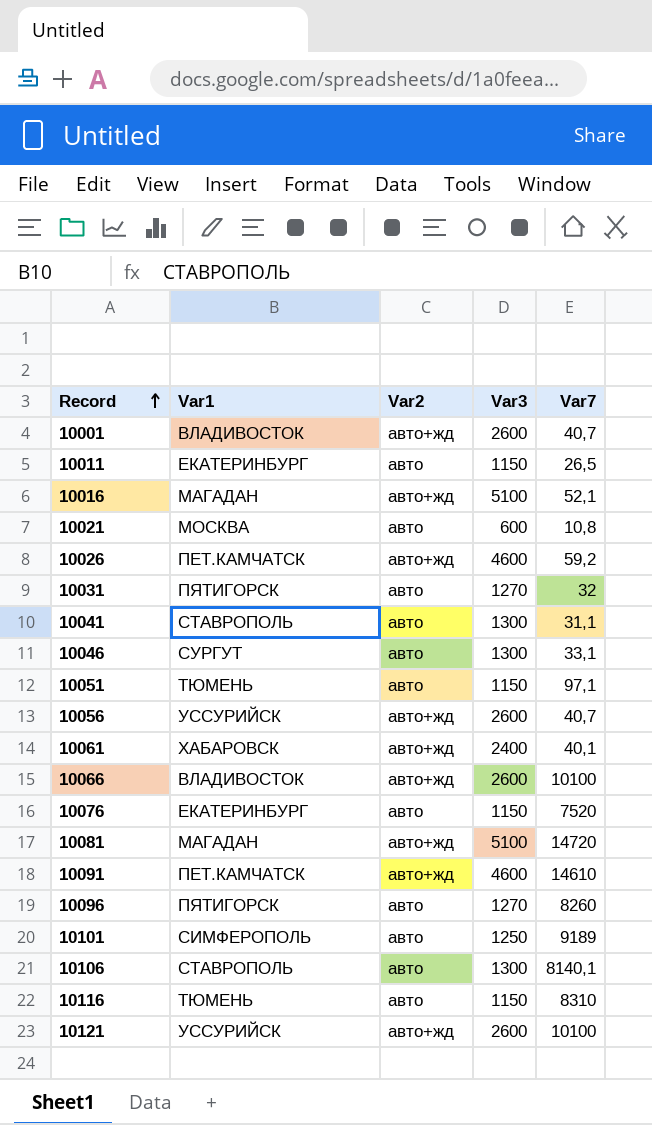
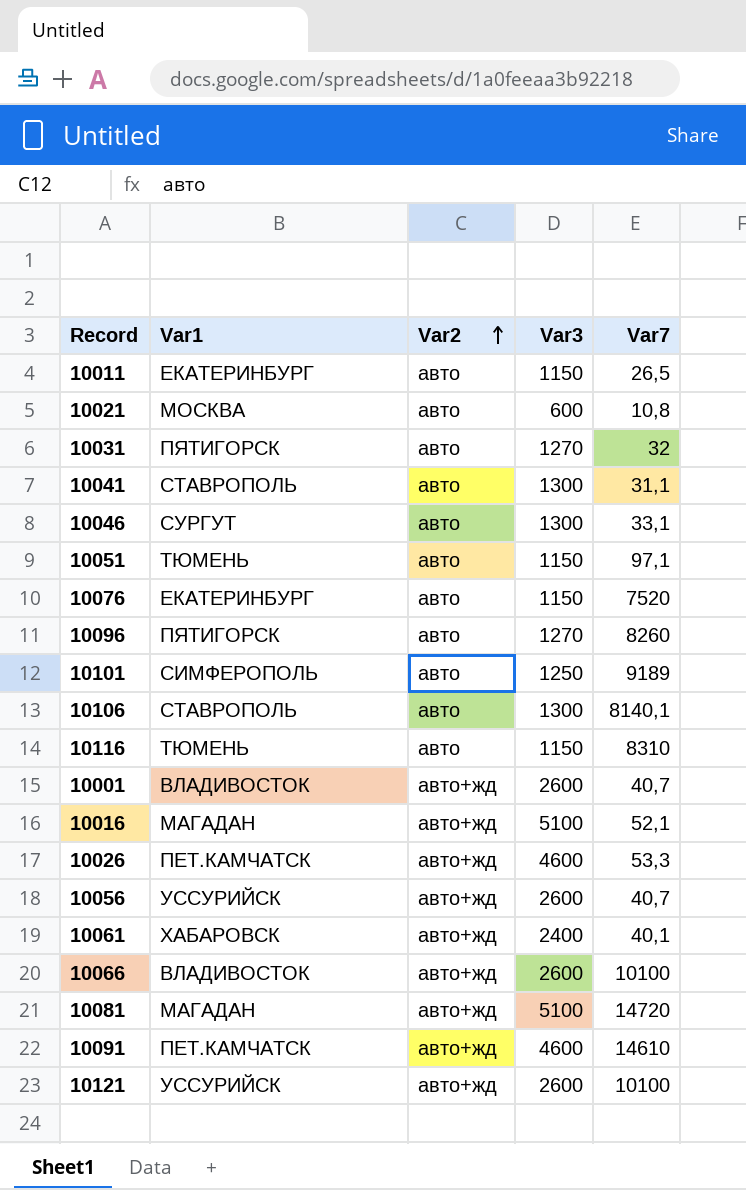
row order: Record ascending -> Var2 ascending
10026 | Var7: 59,2 -> 53,3

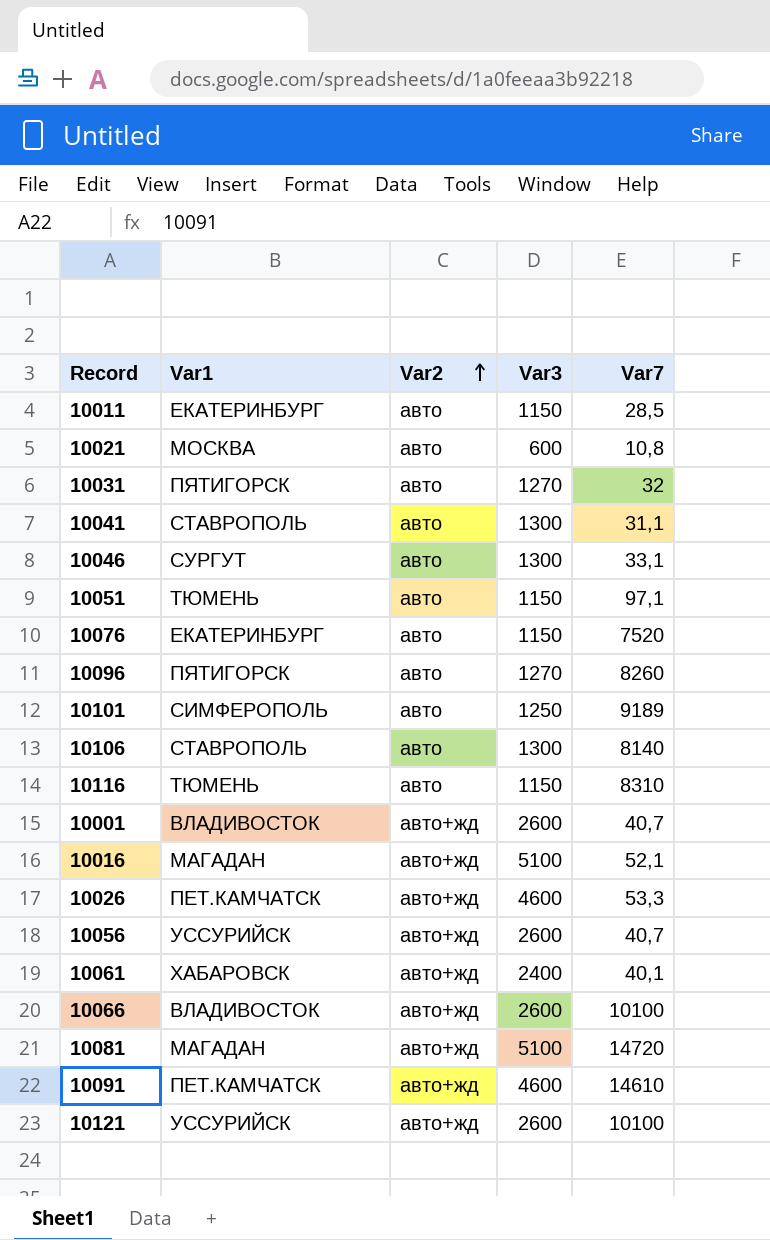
10011 | Var7: 26,5 -> 28,5
10106 | Var7: 8140,1 -> 8140

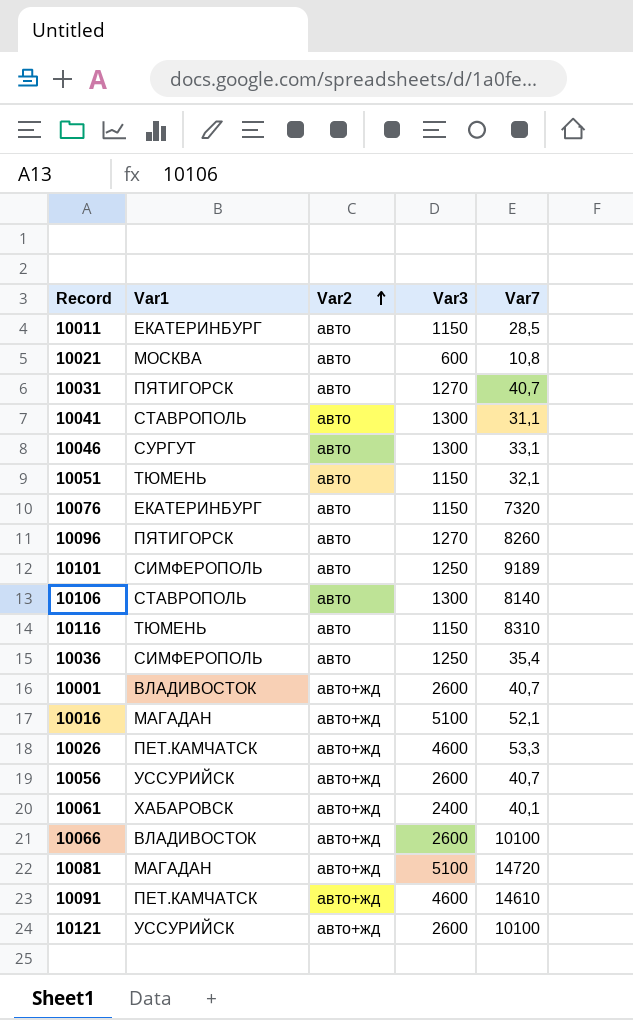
10031 | Var7: 32 -> 40,7
10051 | Var7: 97,1 -> 32,1
10076 | Var7: 7520 -> 7320
row 10036: none -> СИМФЕРОПОЛЬ | авто | 1250 | 35,4

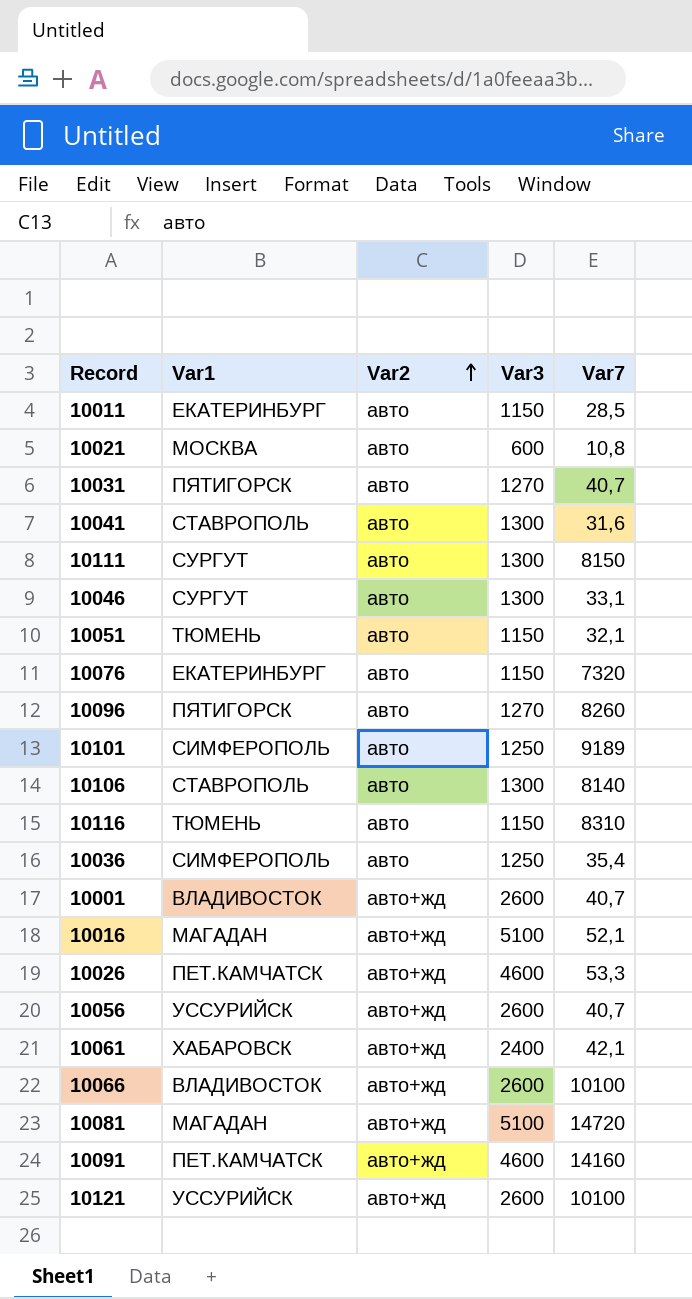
10041 | Var7: 31,1 -> 31,6
row 10111: none -> СУРГУТ | авто | 1300 | 8150
10061 | Var7: 40,1 -> 42,1
10091 | Var7: 14610 -> 14160

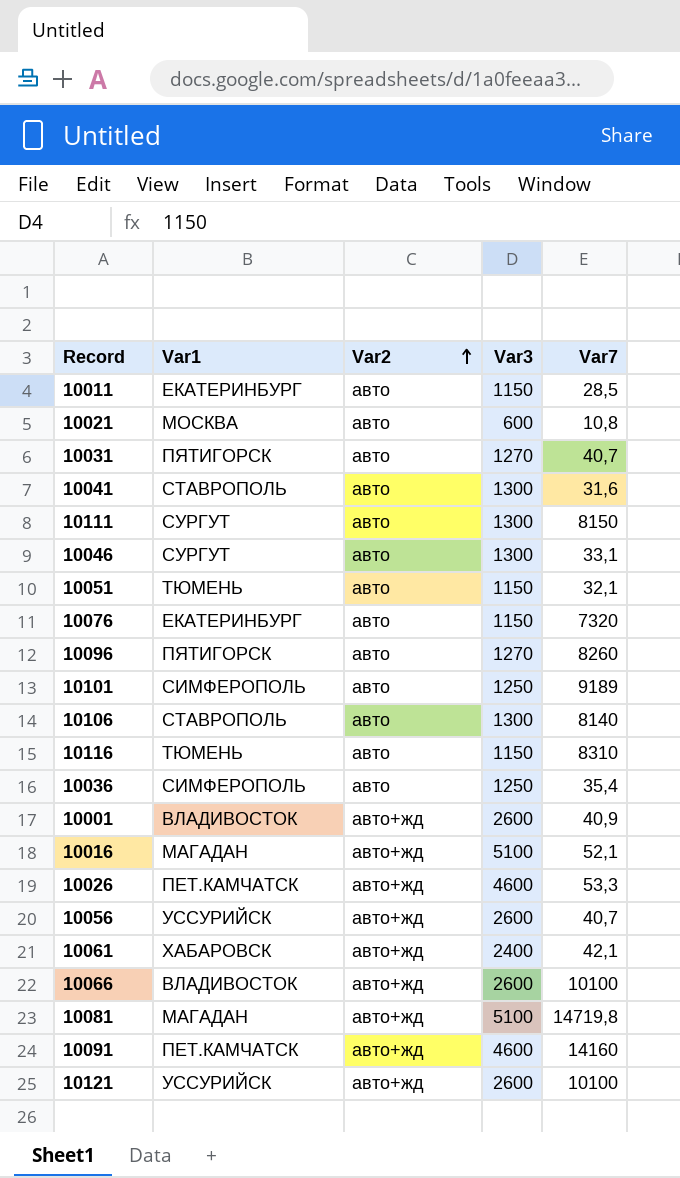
10001 | Var7: 40,7 -> 40,9
10081 | Var7: 14720 -> 14719,8

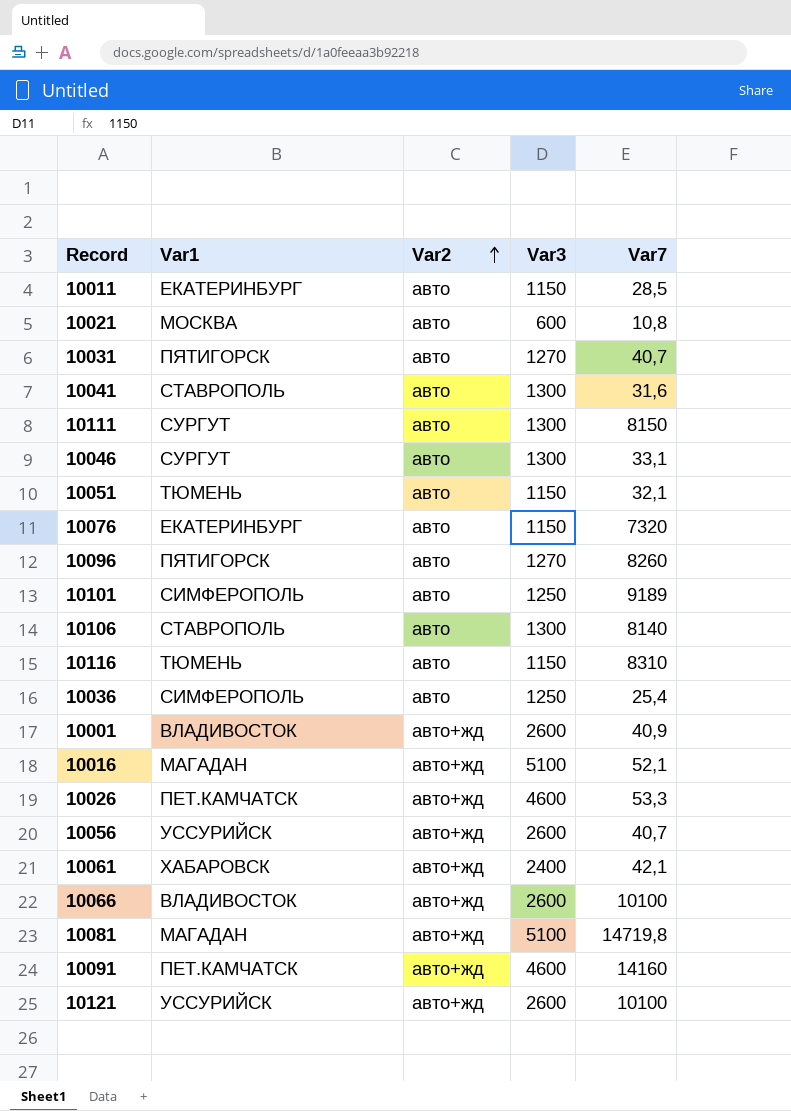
10036 | Var7: 35,4 -> 25,4

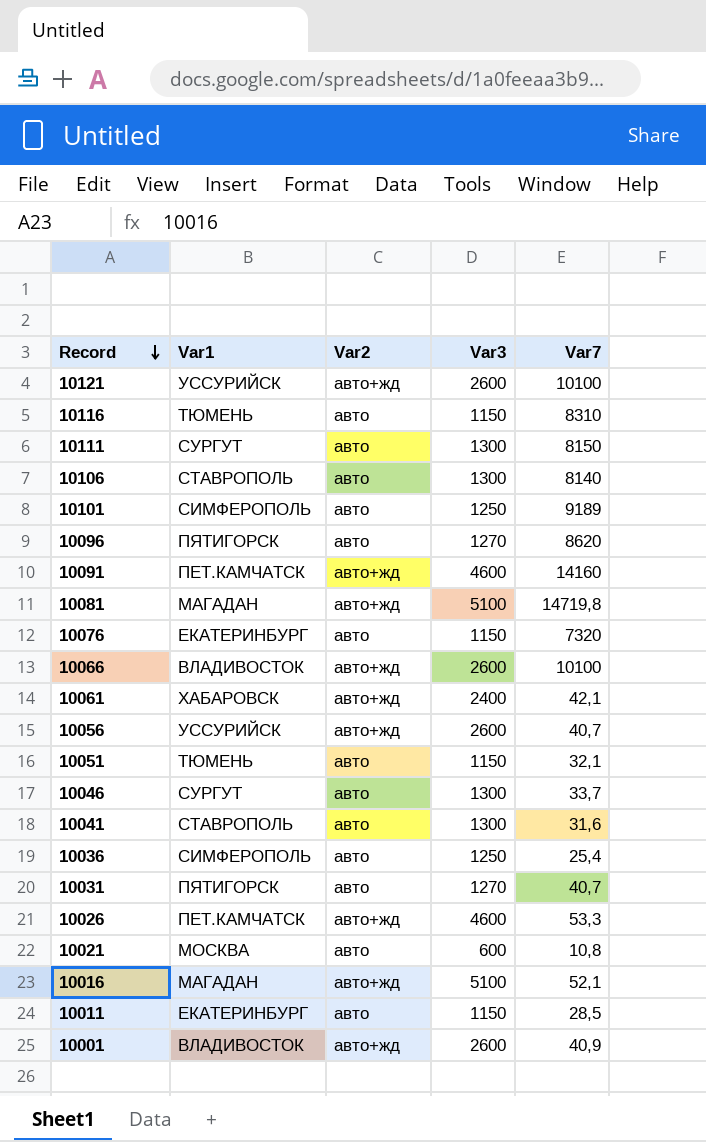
row order: Var2 ascending -> Record descending
10096 | Var7: 8260 -> 8620
10046 | Var7: 33,1 -> 33,7

